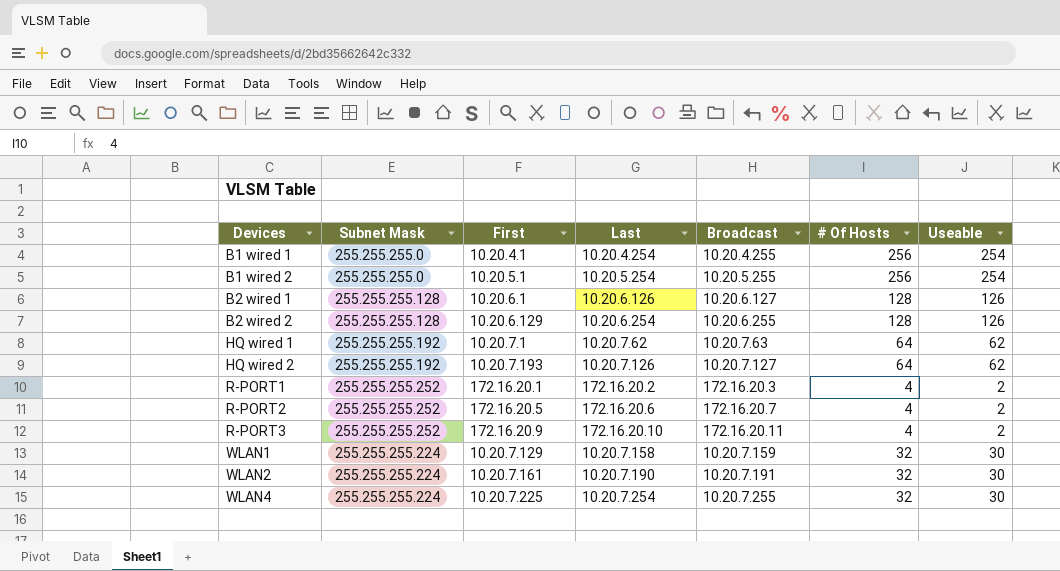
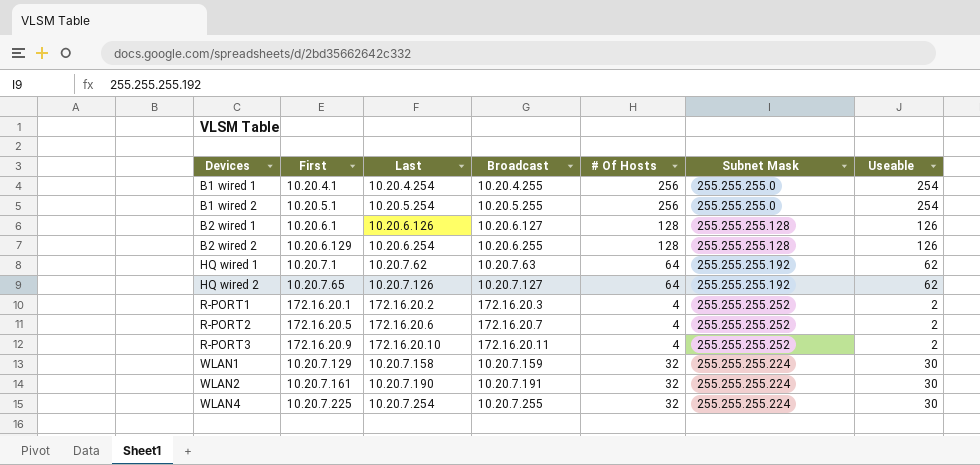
column Subnet Mask | position: 2 -> 6
HQ wired 2 | First: 10.20.7.193 -> 10.20.7.65

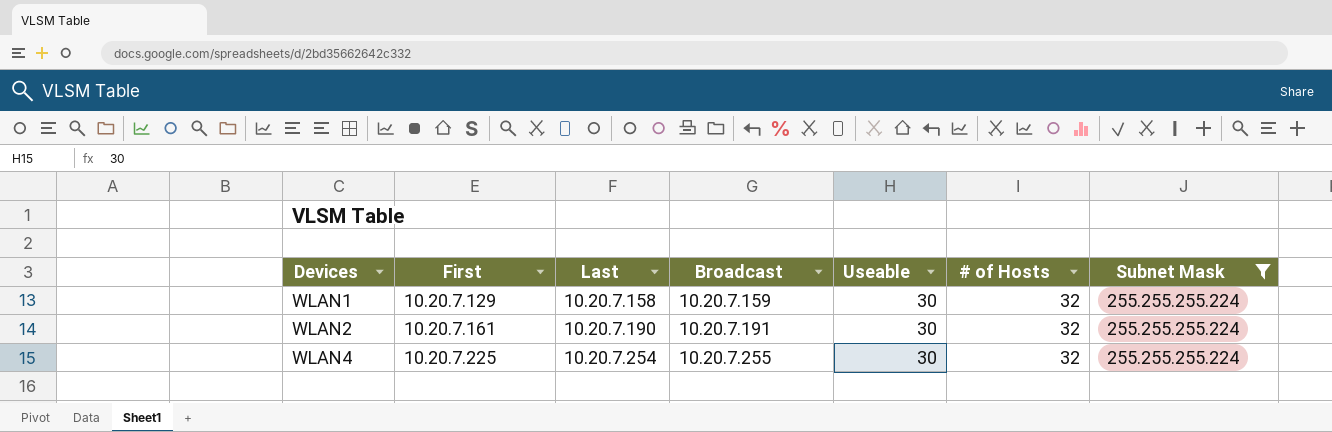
filter: none -> Subnet Mask = 255.255.255.224
column Useable | position: 7 -> 5
column name: # Of Hosts -> # of Hosts

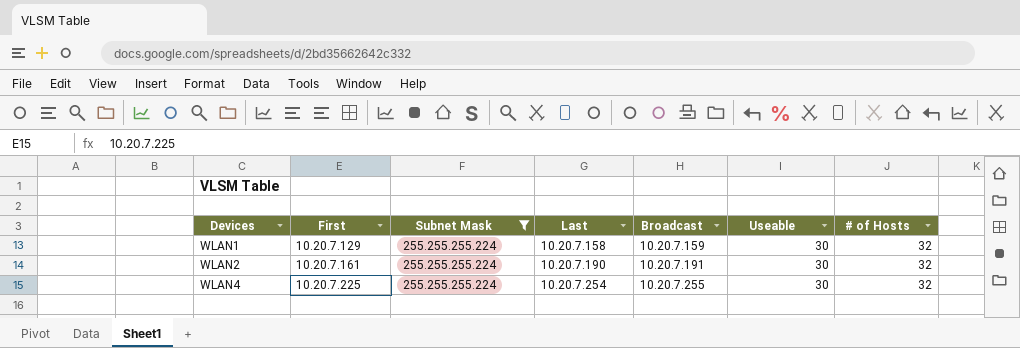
column Subnet Mask | position: 7 -> 3

